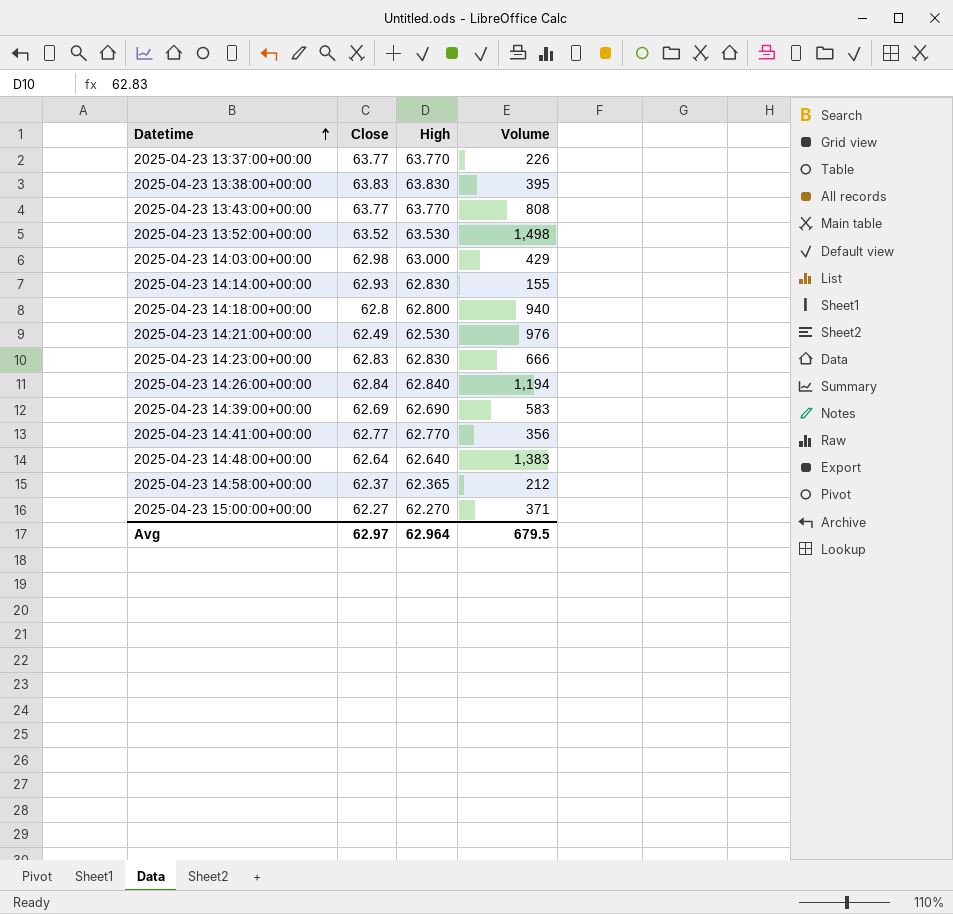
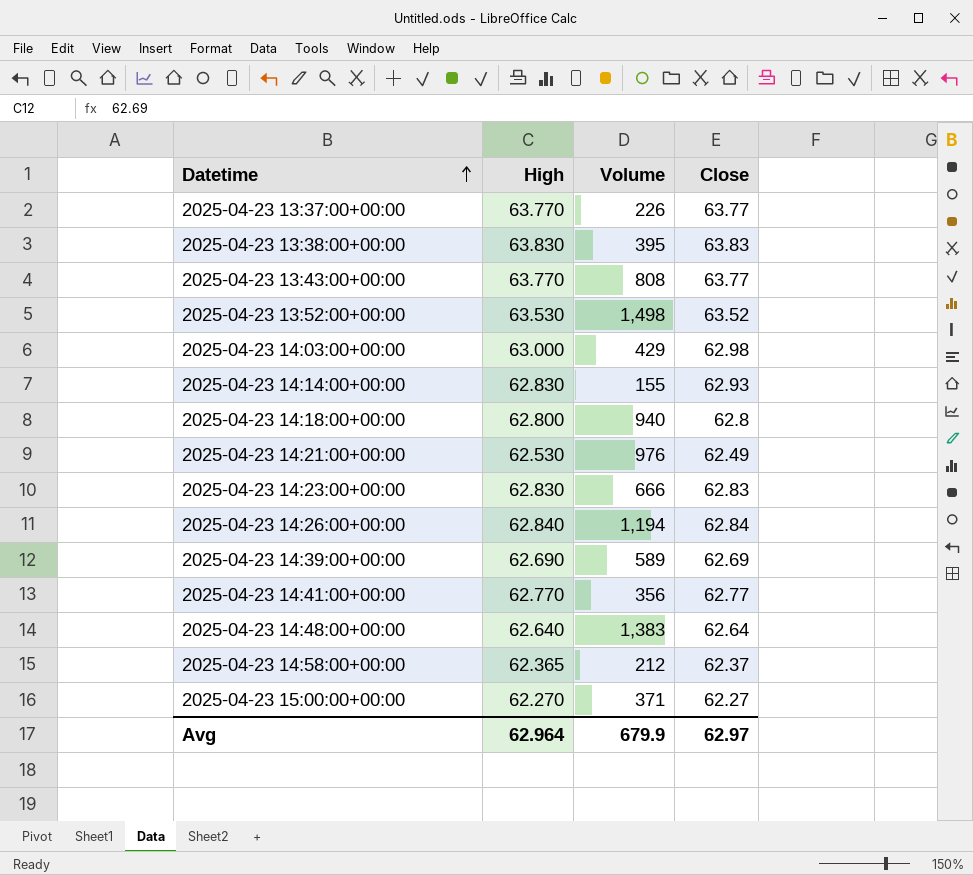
column Close | position: 2 -> 4
2025-04-23 14:39:00+00:00 | Volume: 583 -> 589
Avg | Volume: 679.5 -> 679.9

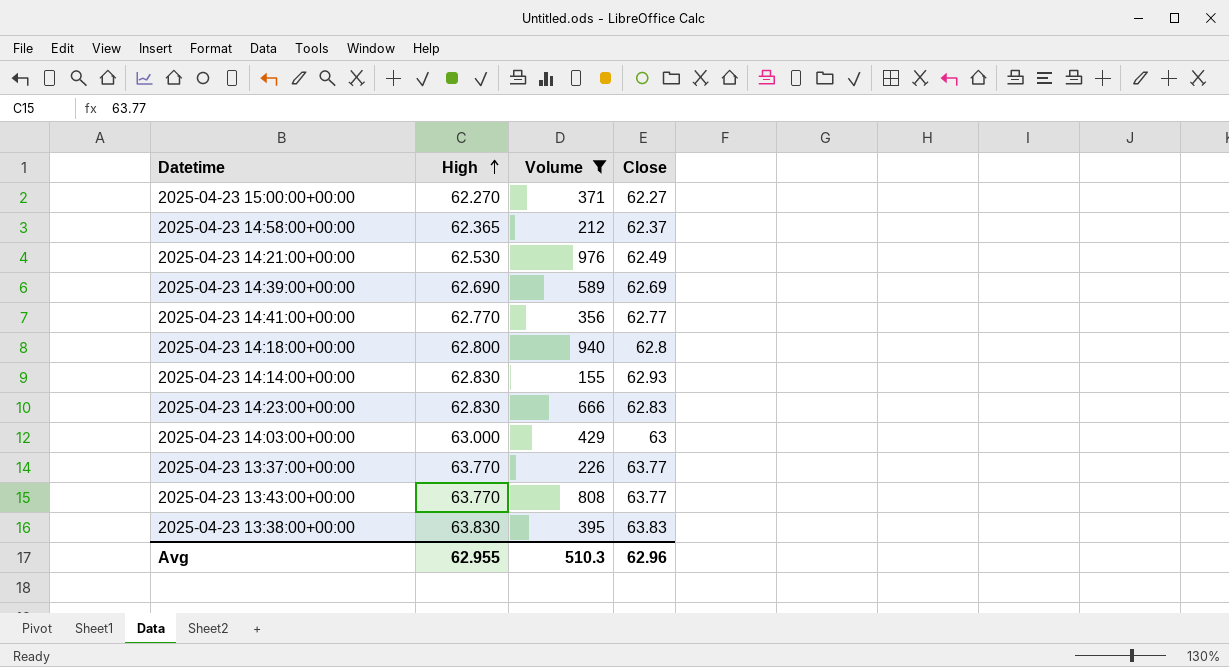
filter: none -> Volume <= 976
row order: Datetime ascending -> High ascending
2025-04-23 14:03:00+00:00 | Close: 62.98 -> 63
Avg | High: 62.964 -> 62.955
Avg | Volume: 679.9 -> 510.3
Avg | Close: 62.97 -> 62.96

